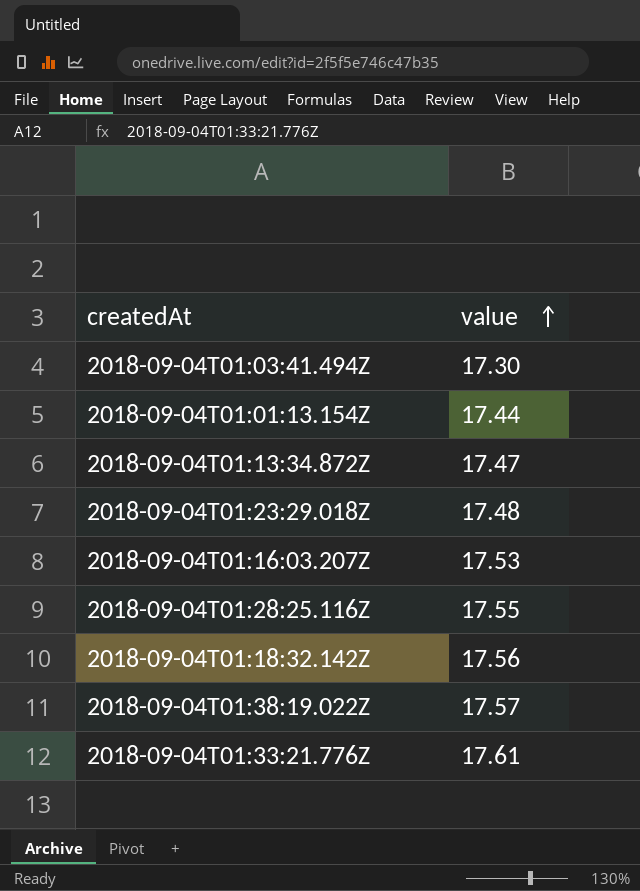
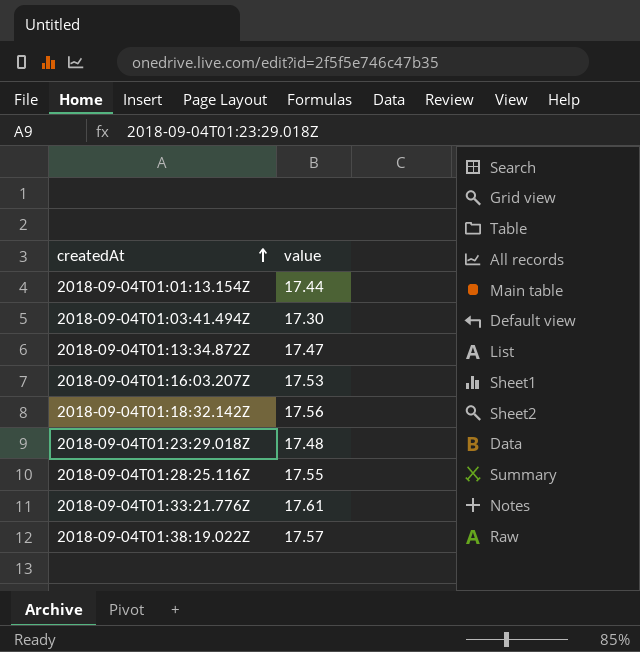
row order: value ascending -> createdAt ascending

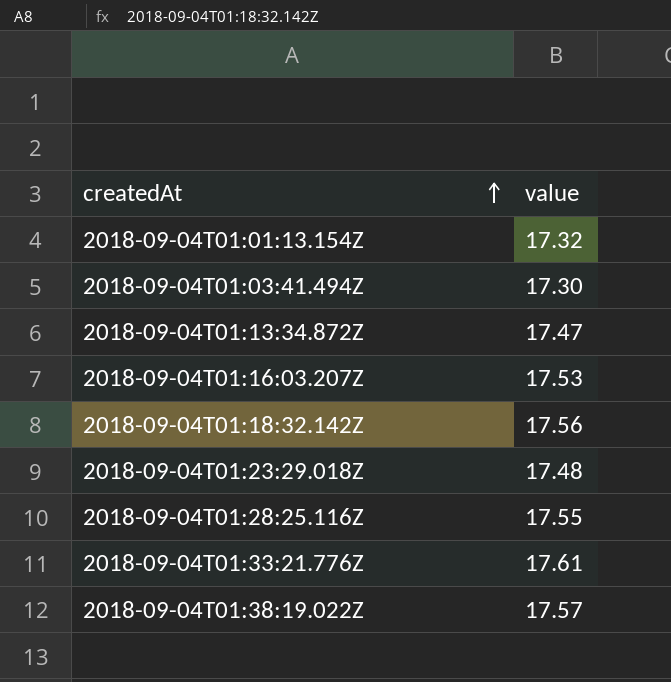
2018-09-04T01:01:13.154Z | value: 17.44 -> 17.32

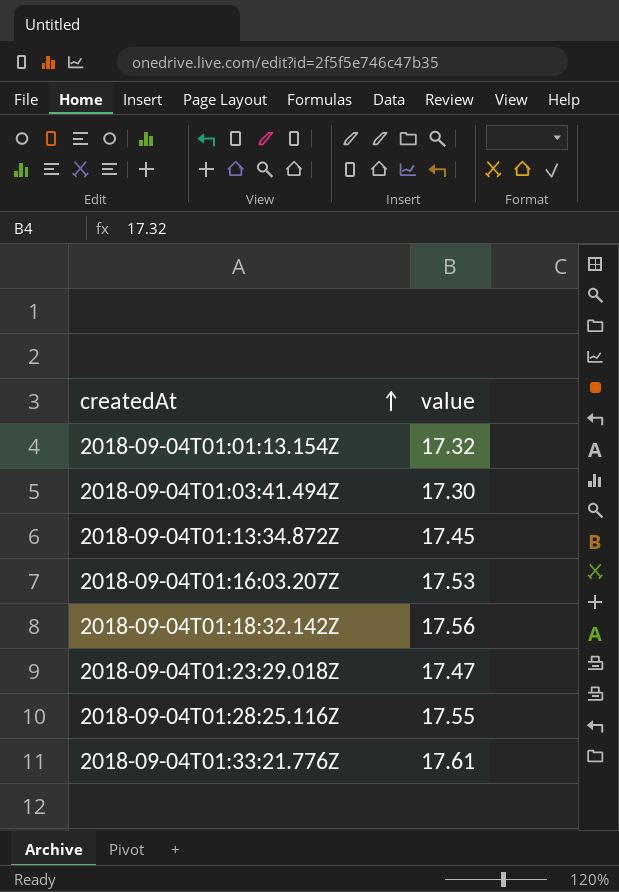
row 2018-09-04T01:38:19.022Z: 17.57 -> none
2018-09-04T01:13:34.872Z | value: 17.47 -> 17.45
2018-09-04T01:23:29.018Z | value: 17.48 -> 17.47

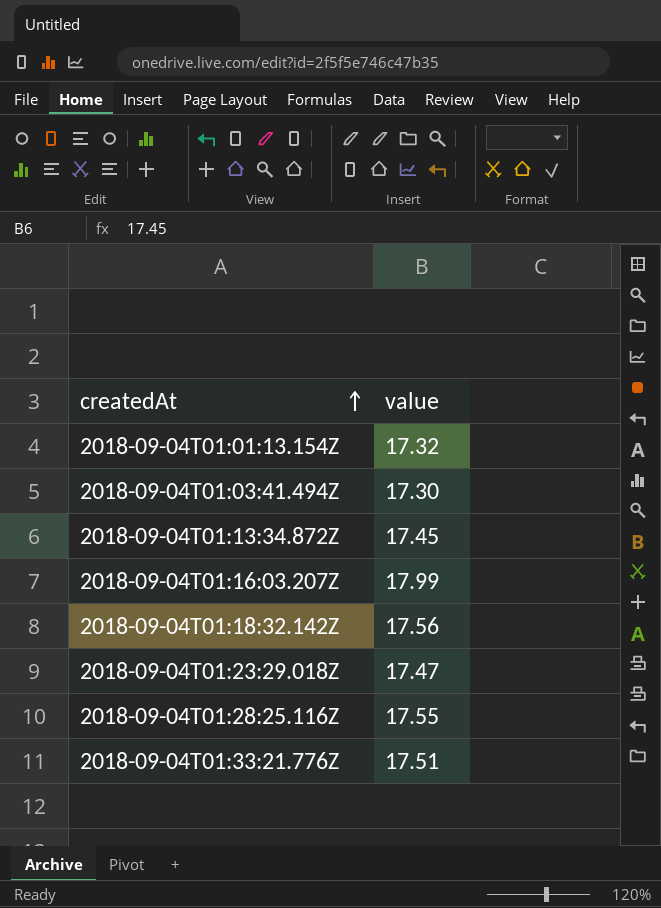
2018-09-04T01:16:03.207Z | value: 17.53 -> 17.99
2018-09-04T01:33:21.776Z | value: 17.61 -> 17.51

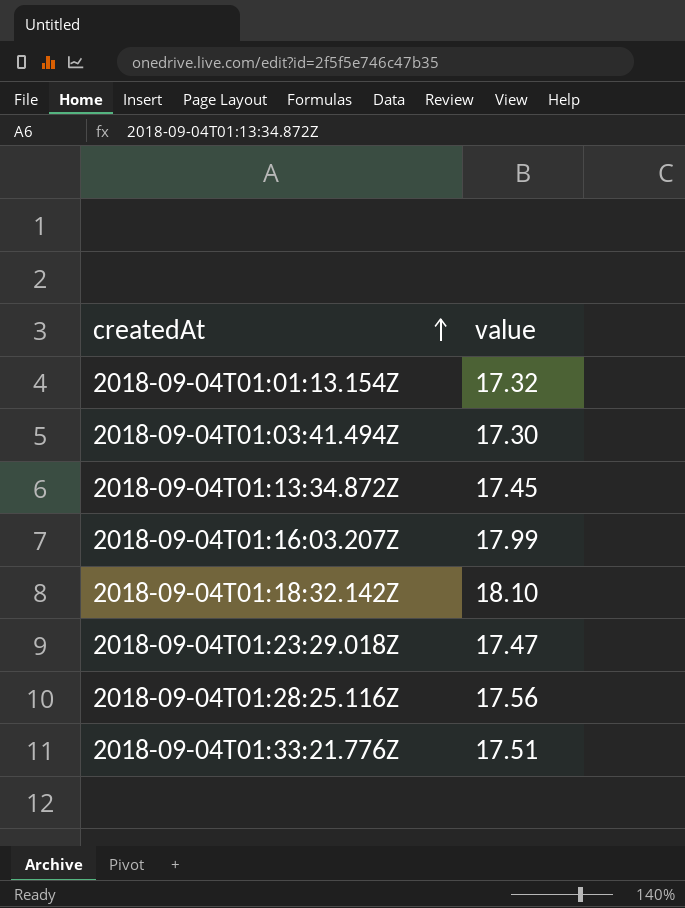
2018-09-04T01:18:32.142Z | value: 17.56 -> 18.10
2018-09-04T01:28:25.116Z | value: 17.55 -> 17.56

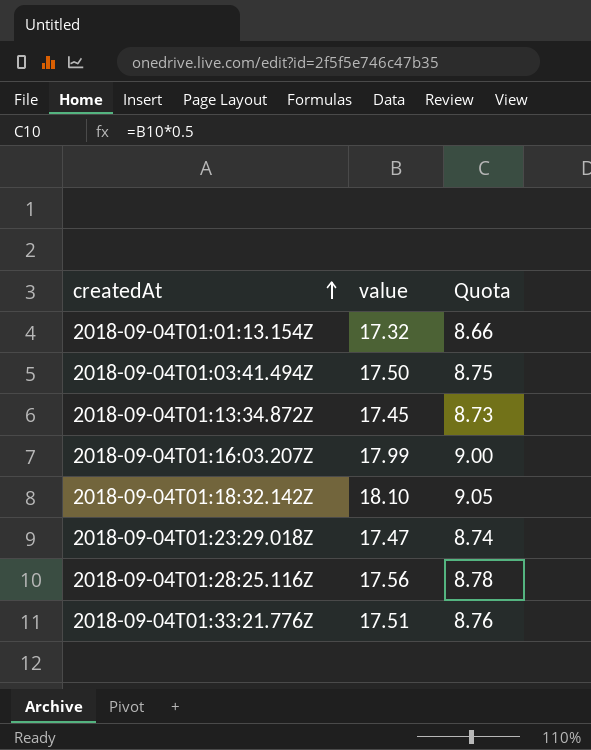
column Quota | formula: none -> [value] * 0.5
2018-09-04T01:03:41.494Z | value: 17.30 -> 17.50

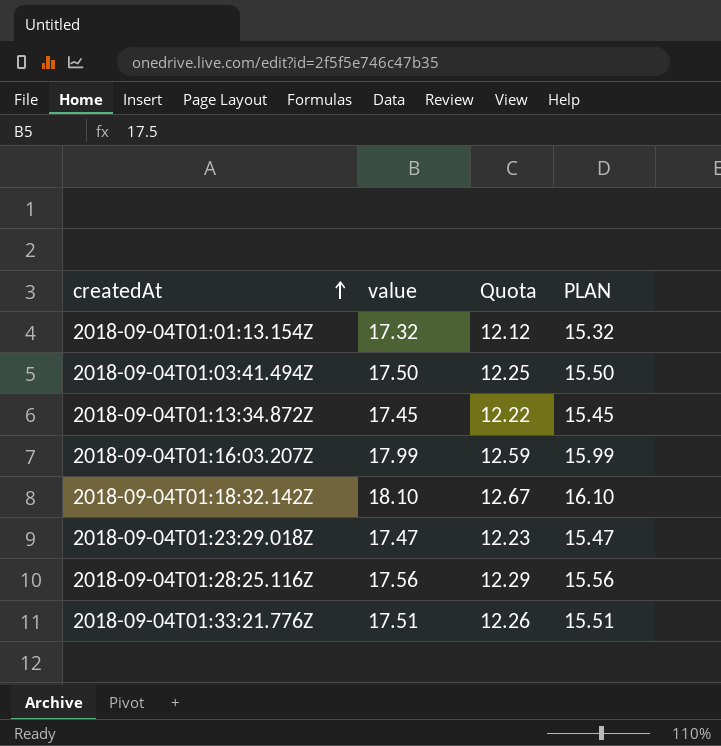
column Quota | formula: [value] * 0.5 -> [value] * 0.7
column PLAN | formula: none -> [value] - 2

